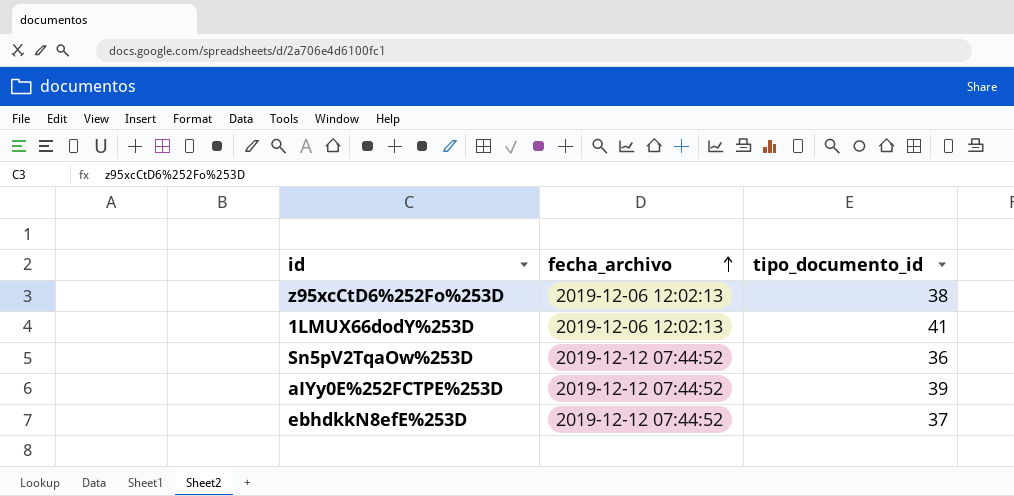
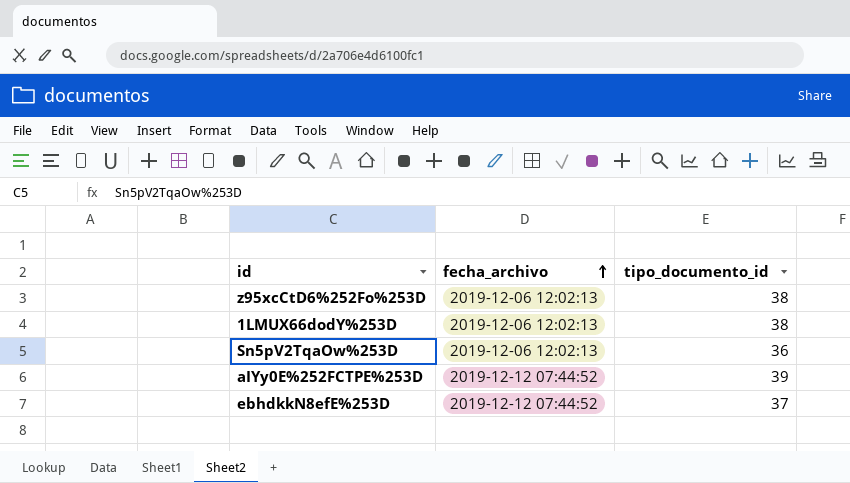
1LMUX66dodY%253D | tipo_documento_id: 41 -> 38
Sn5pV2TqaOw%253D | fecha_archivo: 2019-12-12 07:44:52 -> 2019-12-06 12:02:13

